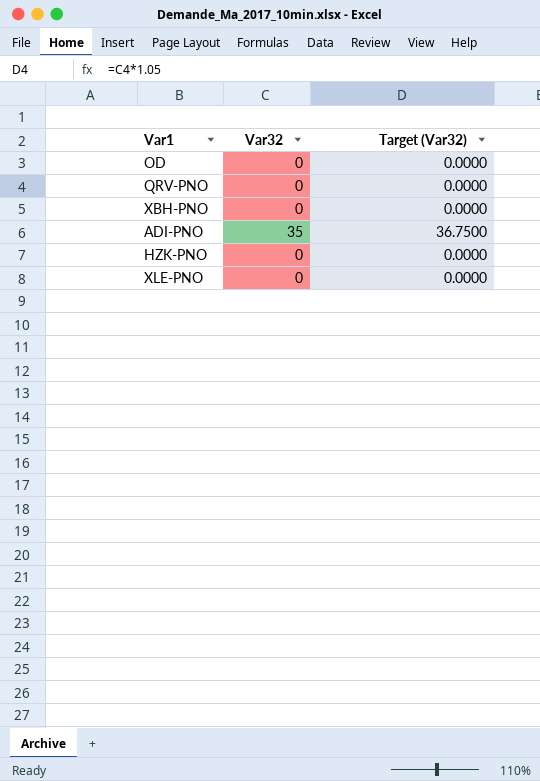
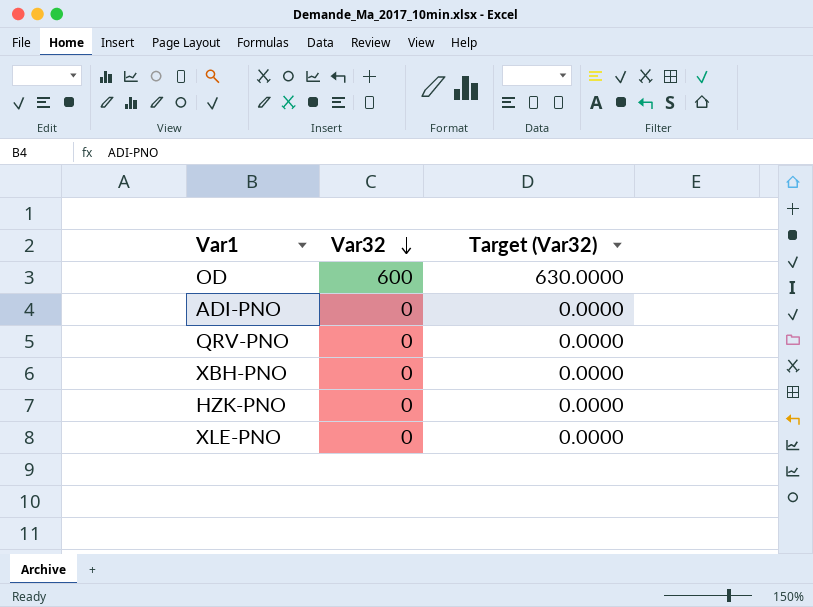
row order: none -> Var32 descending
OD | Var32: 0 -> 600
OD | Target (Var32): 0.0000 -> 630.0000
ADI-PNO | Var32: 35 -> 0
ADI-PNO | Target (Var32): 36.7500 -> 0.0000

